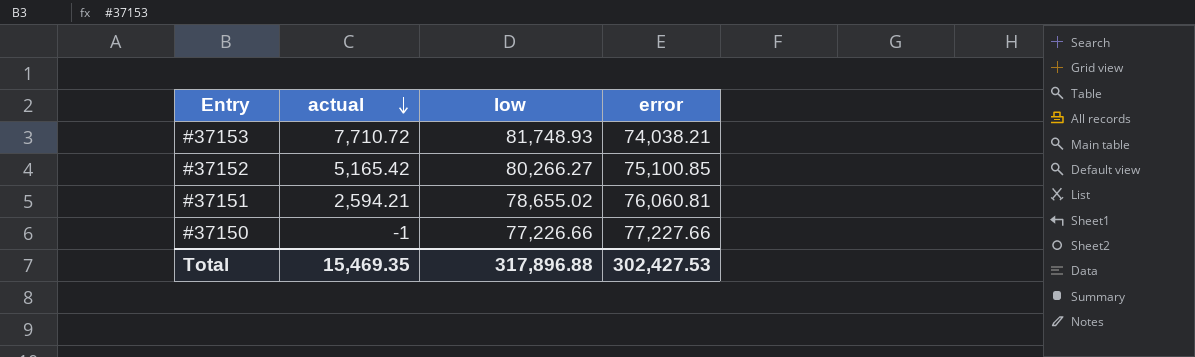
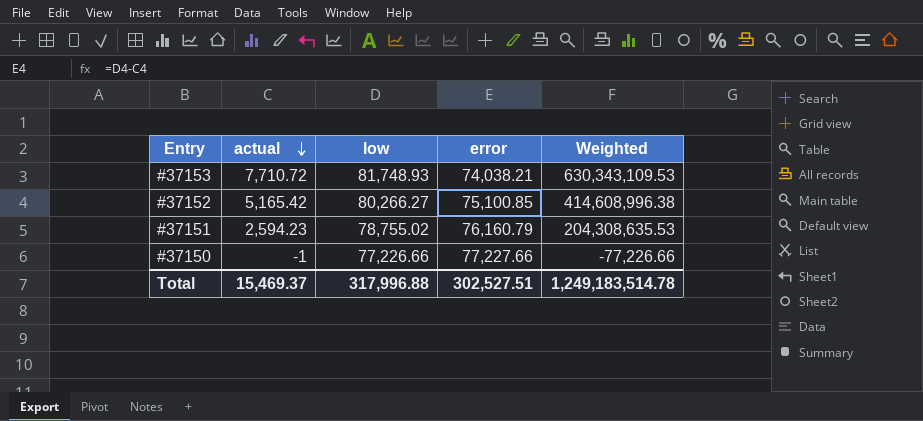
column Weighted | formula: none -> [actual] * [low]
#37151 | actual: 2,594.21 -> 2,594.23
#37151 | low: 78,655.02 -> 78,755.02
#37151 | error: 76,060.81 -> 76,160.79
Total | actual: 15,469.35 -> 15,469.37
Total | low: 317,896.88 -> 317,996.88
Total | error: 302,427.53 -> 302,527.51

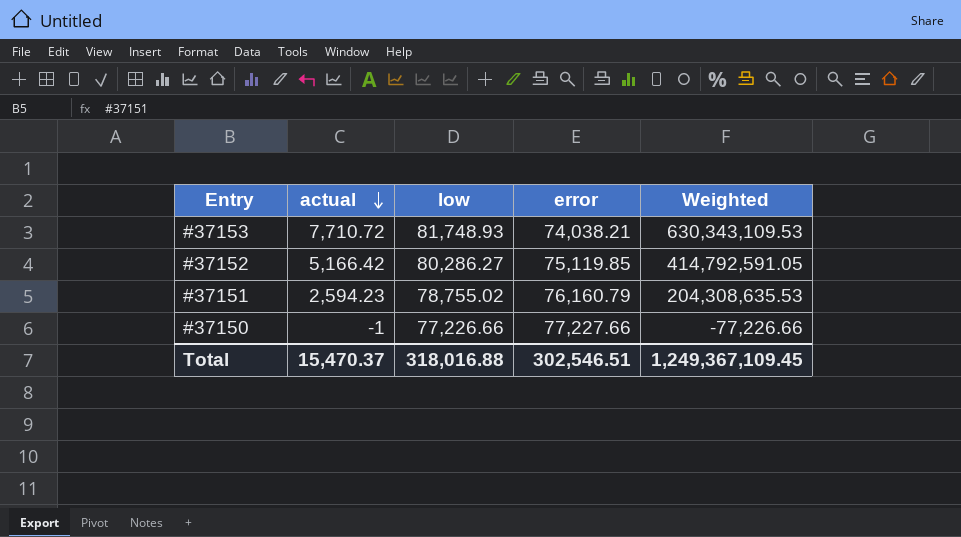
#37152 | actual: 5,165.42 -> 5,166.42
#37152 | low: 80,266.27 -> 80,286.27
#37152 | error: 75,100.85 -> 75,119.85
#37152 | Weighted: 414,608,996.38 -> 414,792,591.05
Total | actual: 15,469.37 -> 15,470.37
Total | low: 317,996.88 -> 318,016.88
Total | error: 302,527.51 -> 302,546.51
Total | Weighted: 1,249,183,514.78 -> 1,249,367,109.45

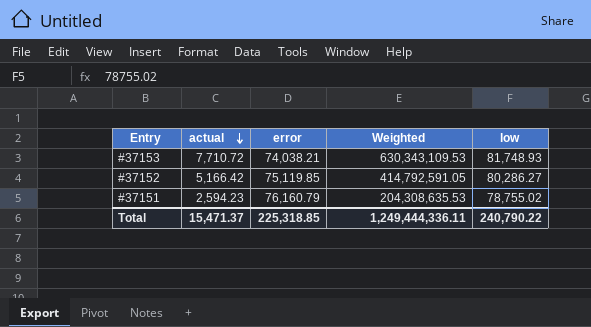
column low | position: 3 -> 5
row #37150: -1 | 77,226.66 | 77,227.66 | -77,226.66 -> none
Total | actual: 15,470.37 -> 15,471.37
Total | error: 302,546.51 -> 225,318.85
Total | Weighted: 1,249,367,109.45 -> 1,249,444,336.11
Total | low: 318,016.88 -> 240,790.22

